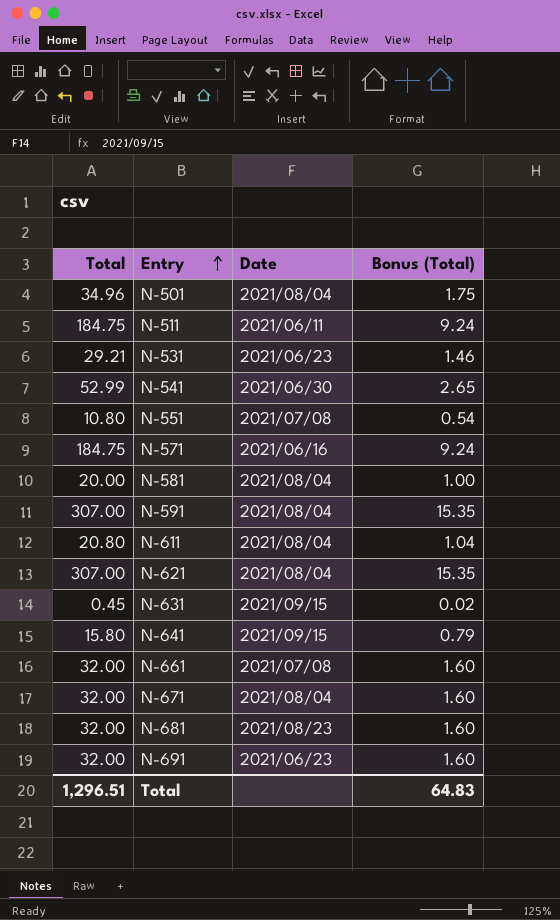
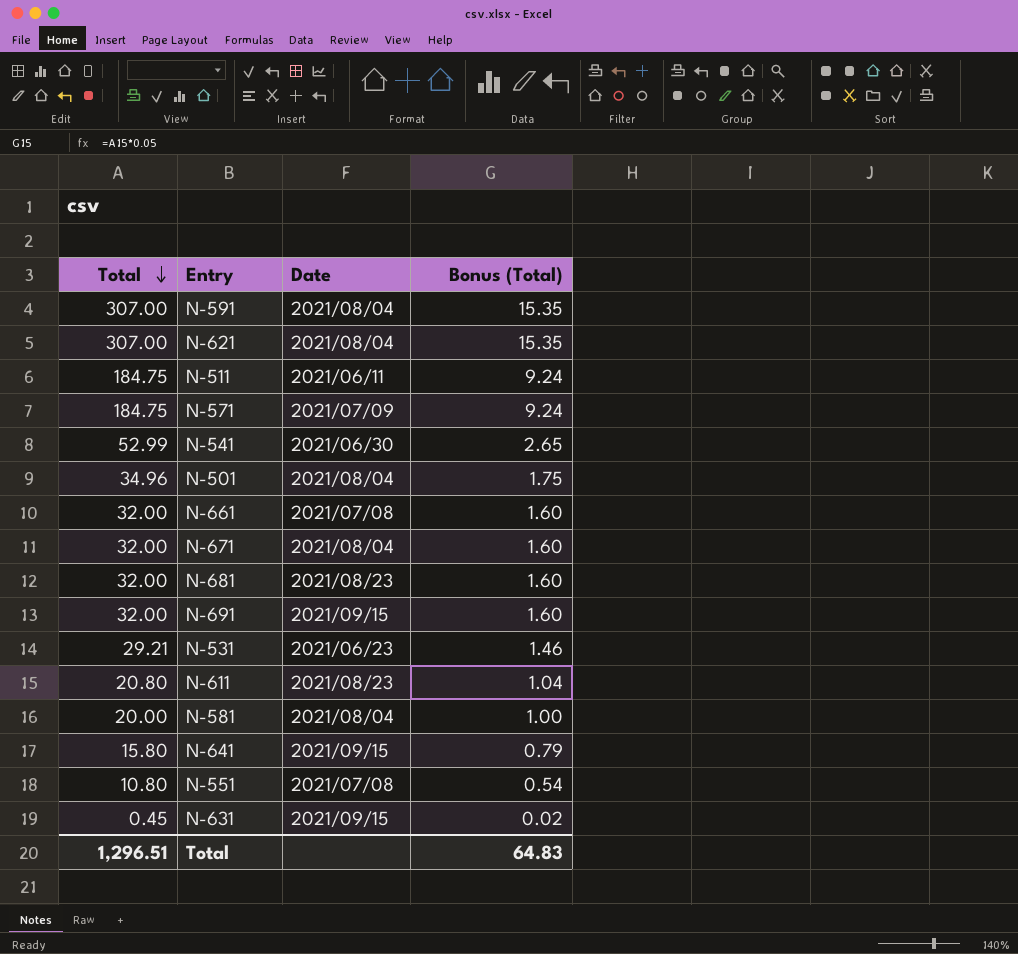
row order: Entry ascending -> Total descending
N-571 | Date: 2021/06/16 -> 2021/07/09
N-691 | Date: 2021/06/23 -> 2021/09/15
N-611 | Date: 2021/08/04 -> 2021/08/23

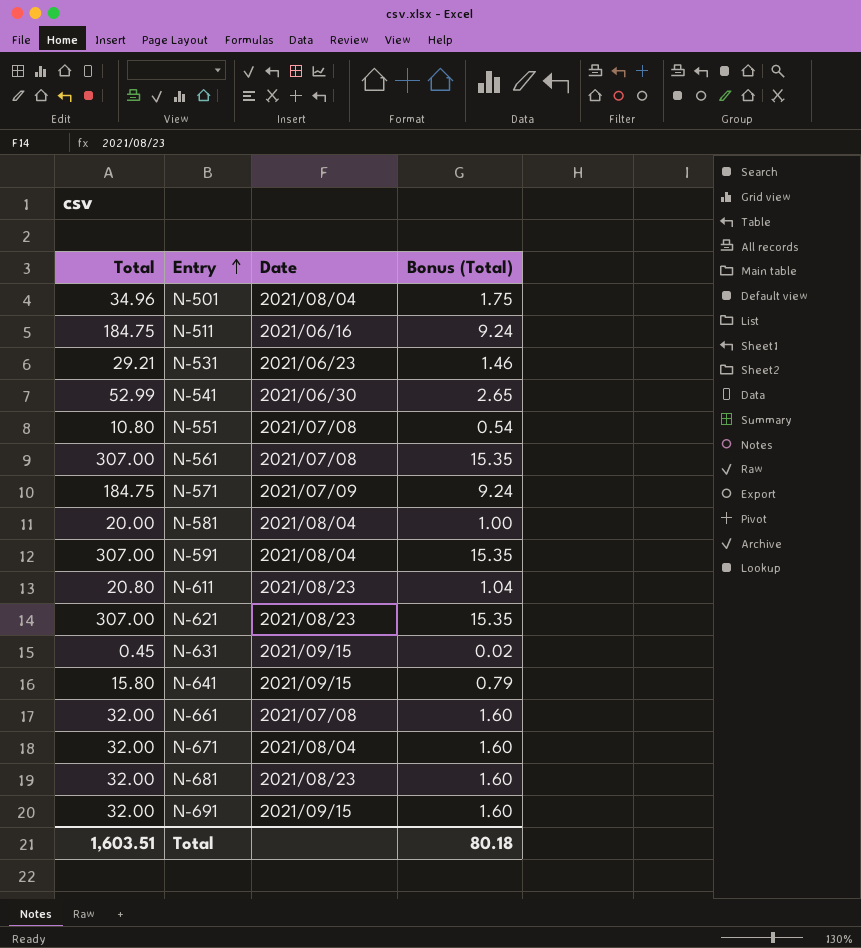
row order: Total descending -> Entry ascending
N-511 | Date: 2021/06/11 -> 2021/06/16
row N-561: none -> 307.00 | 2021/07/08 | 15.35
N-621 | Date: 2021/08/04 -> 2021/08/23
Total | Total: 1,296.51 -> 1,603.51
Total | Bonus (Total): 64.83 -> 80.18

